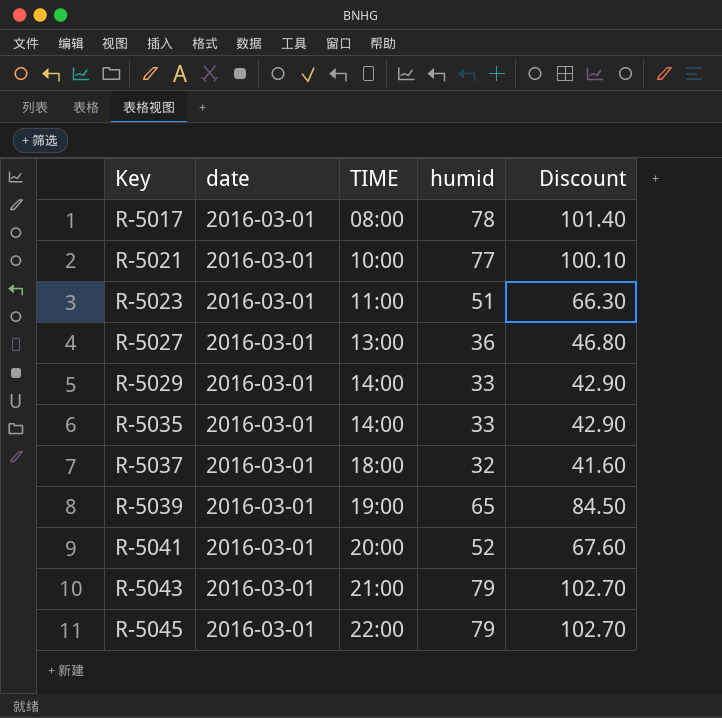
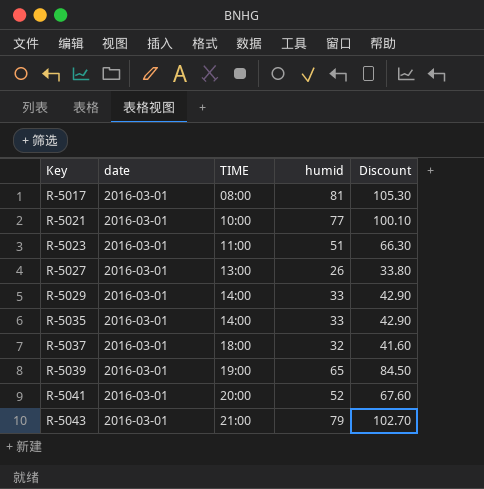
row R-5045: 2016-03-01 | 22:00 | 79 | 102.70 -> none
R-5017 | humid: 78 -> 81
R-5017 | Discount: 101.40 -> 105.30
R-5027 | humid: 36 -> 26
R-5027 | Discount: 46.80 -> 33.80

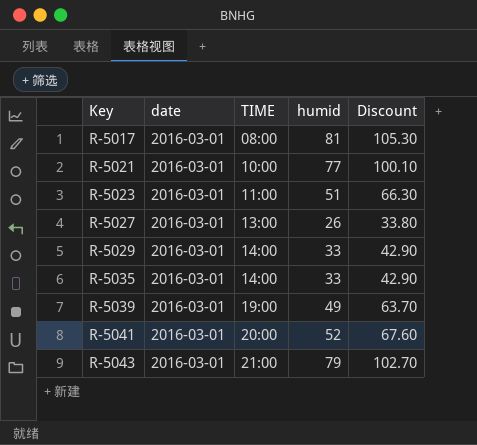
row R-5037: 2016-03-01 | 18:00 | 32 | 41.60 -> none
R-5039 | humid: 65 -> 49
R-5039 | Discount: 84.50 -> 63.70

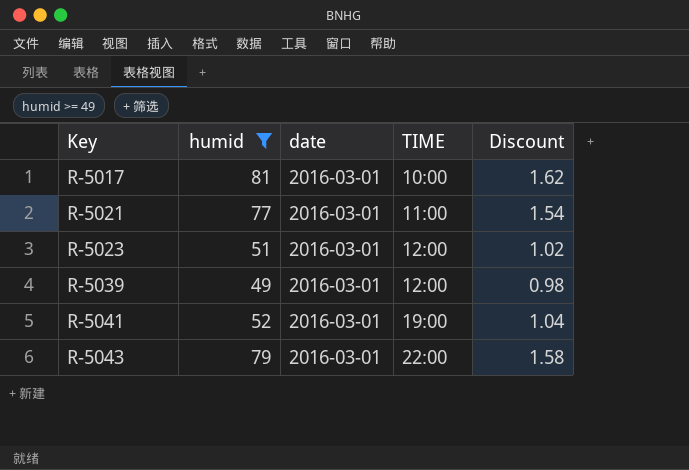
filter: none -> humid >= 49
column humid | position: 4 -> 2
column Discount | formula: [humid] * 1.3 -> [humid] * 0.02
R-5017 | TIME: 08:00 -> 10:00
R-5021 | TIME: 10:00 -> 11:00
R-5023 | TIME: 11:00 -> 12:00
R-5039 | TIME: 19:00 -> 12:00
R-5041 | TIME: 20:00 -> 19:00
R-5043 | TIME: 21:00 -> 22:00

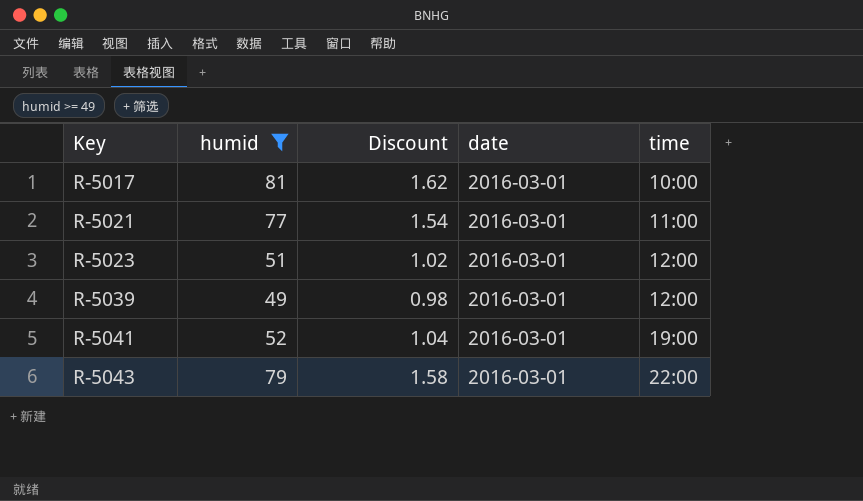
column Discount | position: 5 -> 3
column name: TIME -> time

